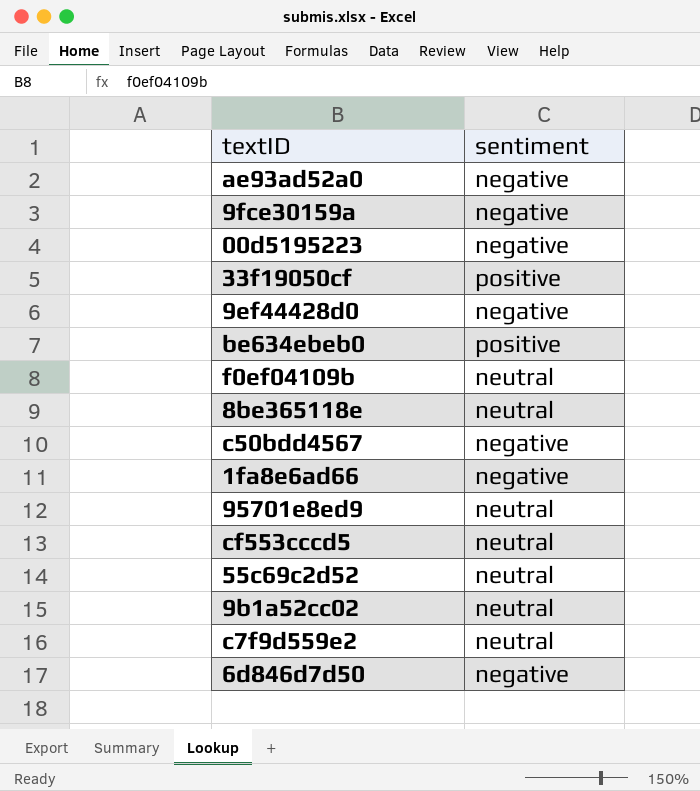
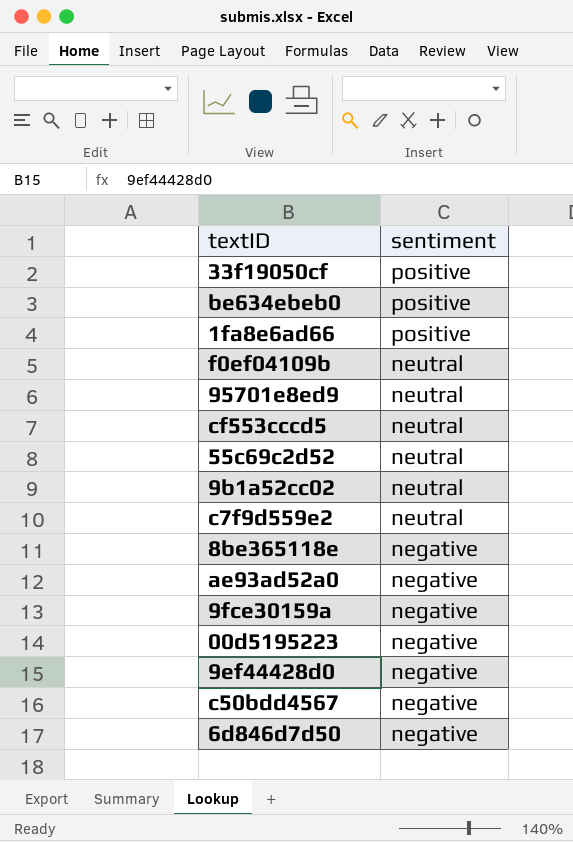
row order: none -> sentiment descending
1fa8e6ad66 | sentiment: negative -> positive
8be365118e | sentiment: neutral -> negative

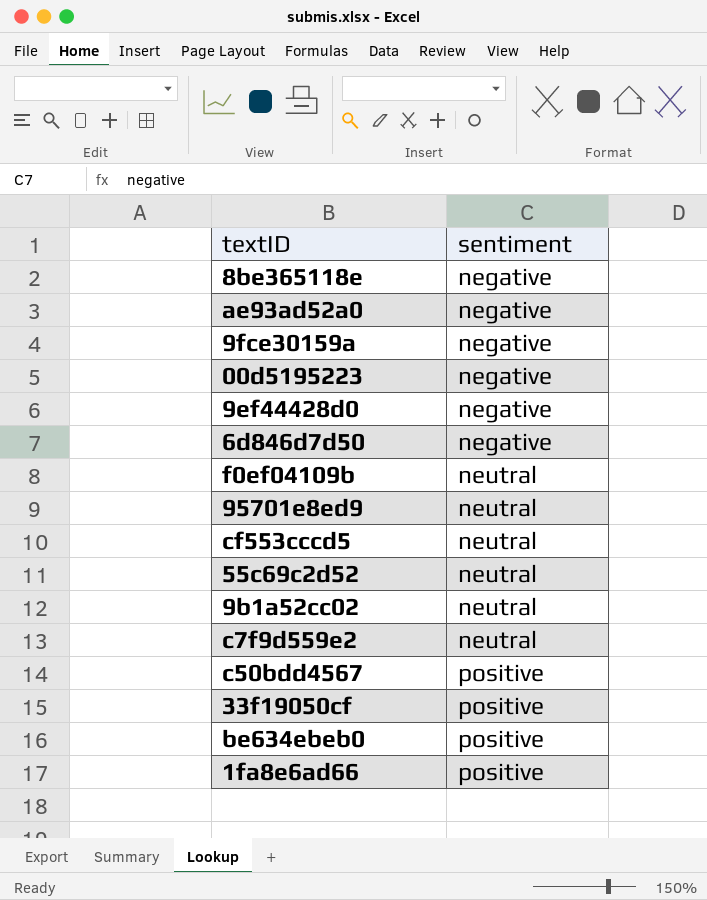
row order: sentiment descending -> sentiment ascending
c50bdd4567 | sentiment: negative -> positive

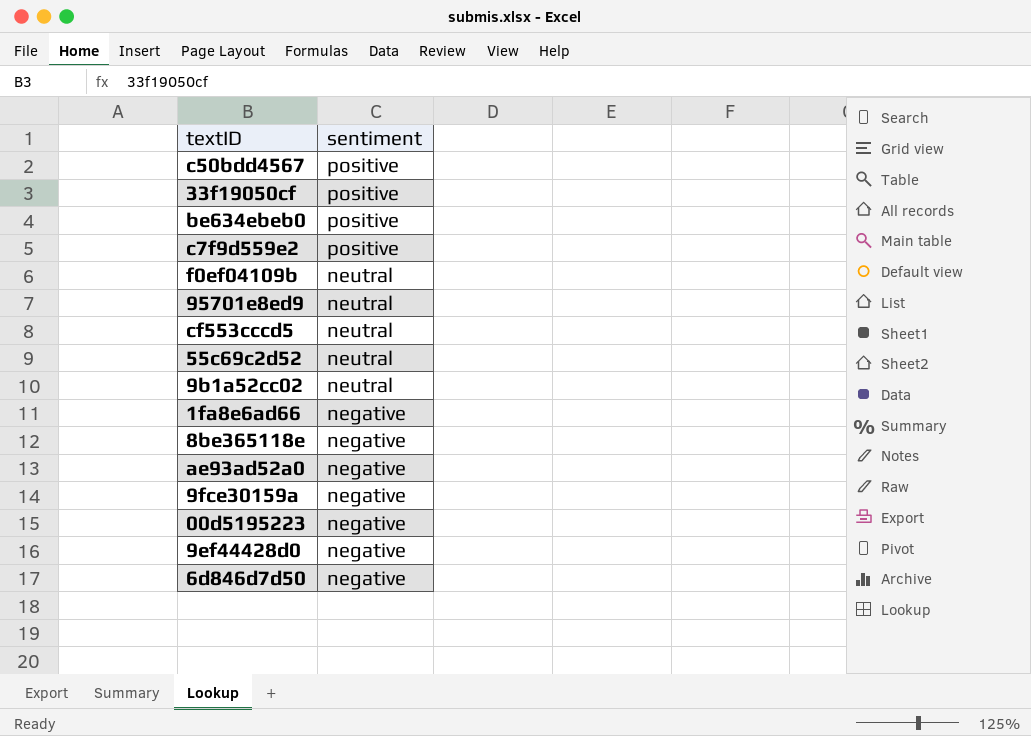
row order: sentiment ascending -> sentiment descending
c7f9d559e2 | sentiment: neutral -> positive
1fa8e6ad66 | sentiment: positive -> negative

